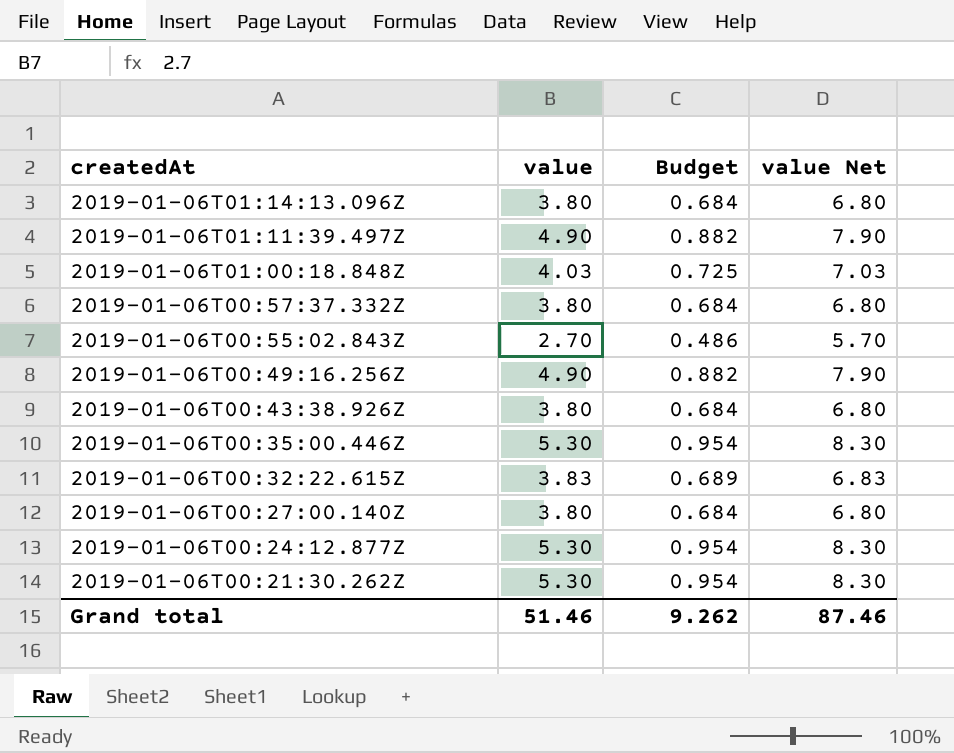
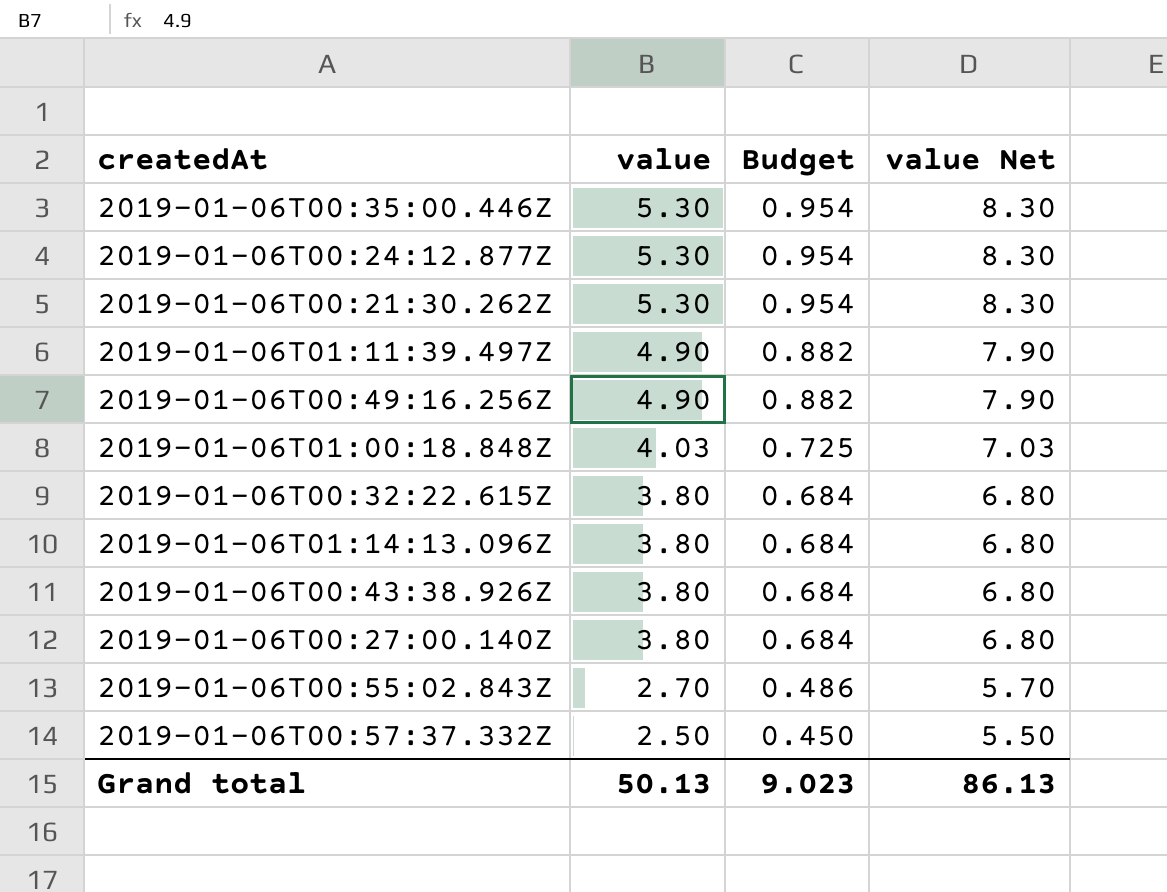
row order: createdAt descending -> value descending
2019-01-06T00:32:22.615Z | value: 3.83 -> 3.80
2019-01-06T00:32:22.615Z | Budget: 0.689 -> 0.684
2019-01-06T00:32:22.615Z | value Net: 6.83 -> 6.80
2019-01-06T00:57:37.332Z | value: 3.80 -> 2.50
2019-01-06T00:57:37.332Z | Budget: 0.684 -> 0.450
2019-01-06T00:57:37.332Z | value Net: 6.80 -> 5.50
Grand total | value: 51.46 -> 50.13
Grand total | Budget: 9.262 -> 9.023
Grand total | value Net: 87.46 -> 86.13

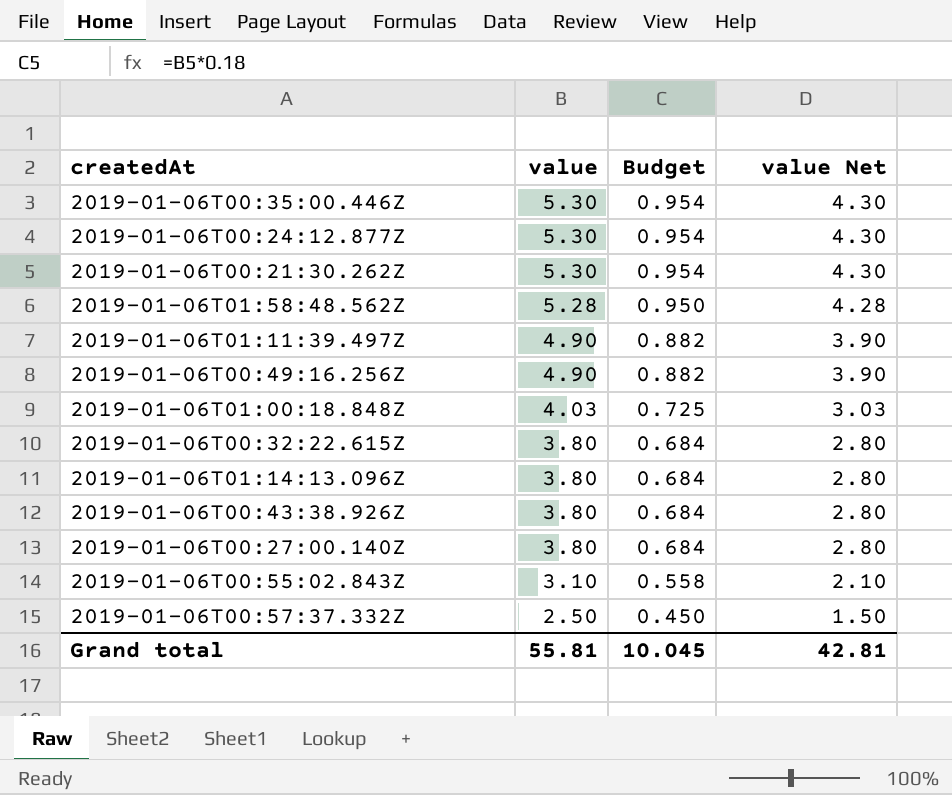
column value Net | formula: [value] + 3 -> [value] - 1
row 2019-01-06T01:58:48.562Z: none -> 5.28 | 0.950 | 4.28
2019-01-06T00:55:02.843Z | value: 2.70 -> 3.10
2019-01-06T00:55:02.843Z | Budget: 0.486 -> 0.558
Grand total | value: 50.13 -> 55.81
Grand total | Budget: 9.023 -> 10.045
Grand total | value Net: 86.13 -> 42.81

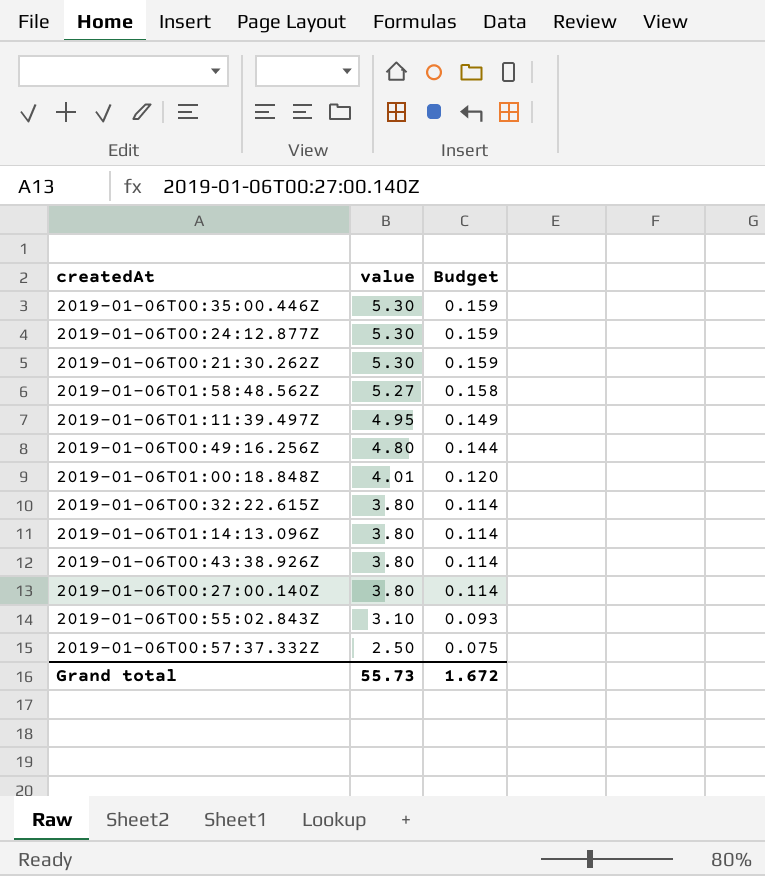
column value Net | formula: [value] - 1 -> none
column Budget | formula: [value] * 0.18 -> [value] * 0.03
2019-01-06T01:58:48.562Z | value: 5.28 -> 5.27
2019-01-06T01:11:39.497Z | value: 4.90 -> 4.95
2019-01-06T00:49:16.256Z | value: 4.90 -> 4.80
2019-01-06T01:00:18.848Z | value: 4.03 -> 4.01
Grand total | value: 55.81 -> 55.73
Grand total | Budget: 10.045 -> 1.672

